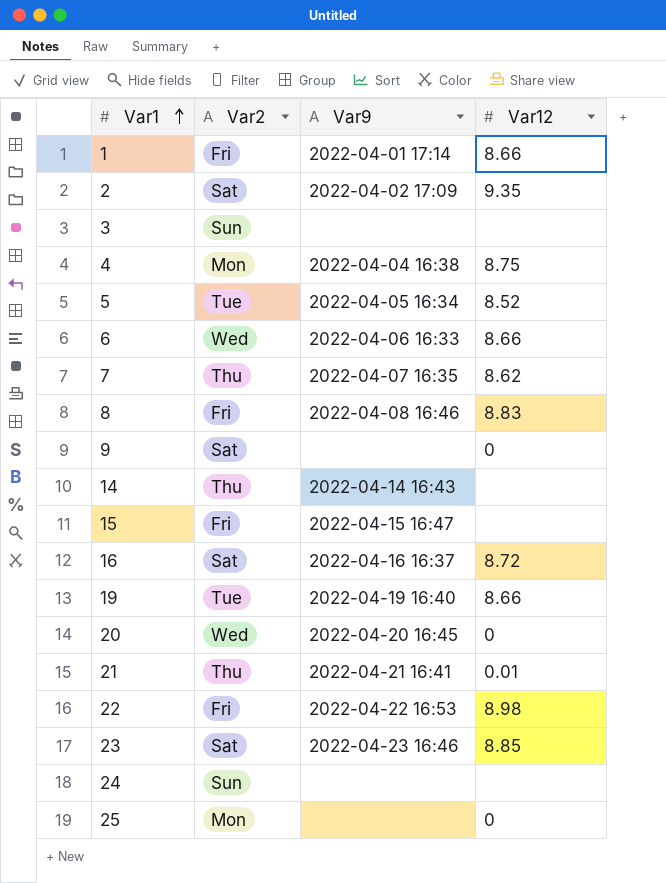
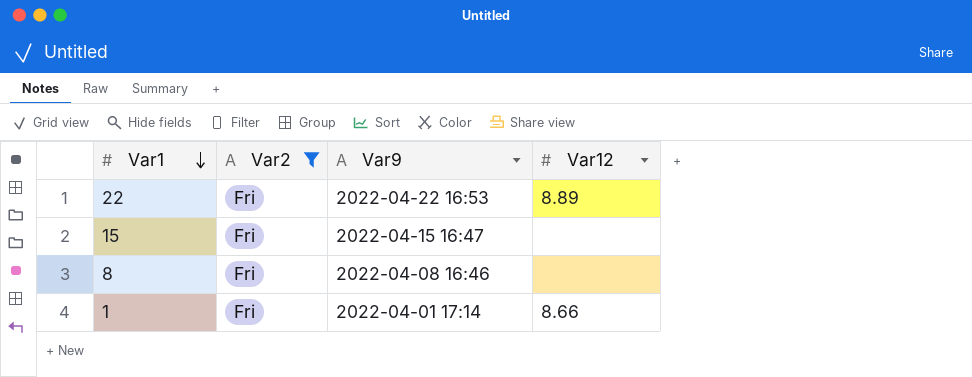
filter: none -> Var2 = Fri
row order: Var1 ascending -> Var1 descending
22 | Var12: 8.98 -> 8.89
8 | Var12: 8.83 -> none

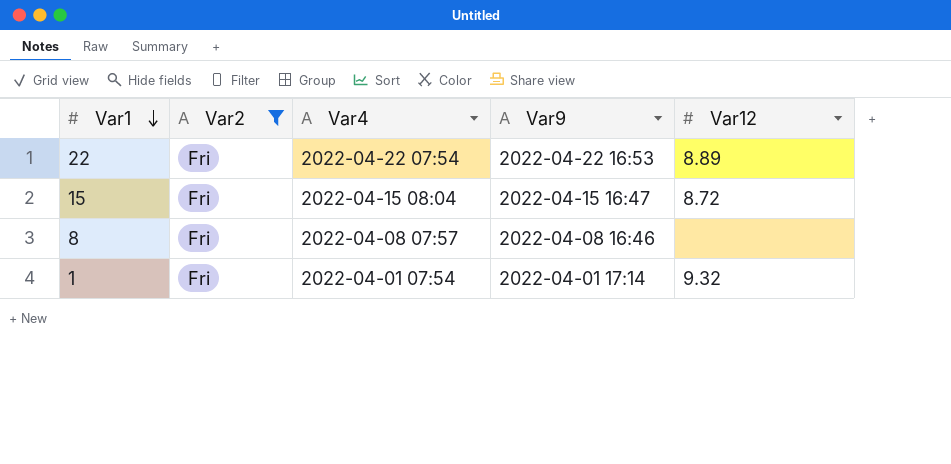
column Var4 | position: none -> 3
15 | Var12: none -> 8.72
1 | Var12: 8.66 -> 9.32

